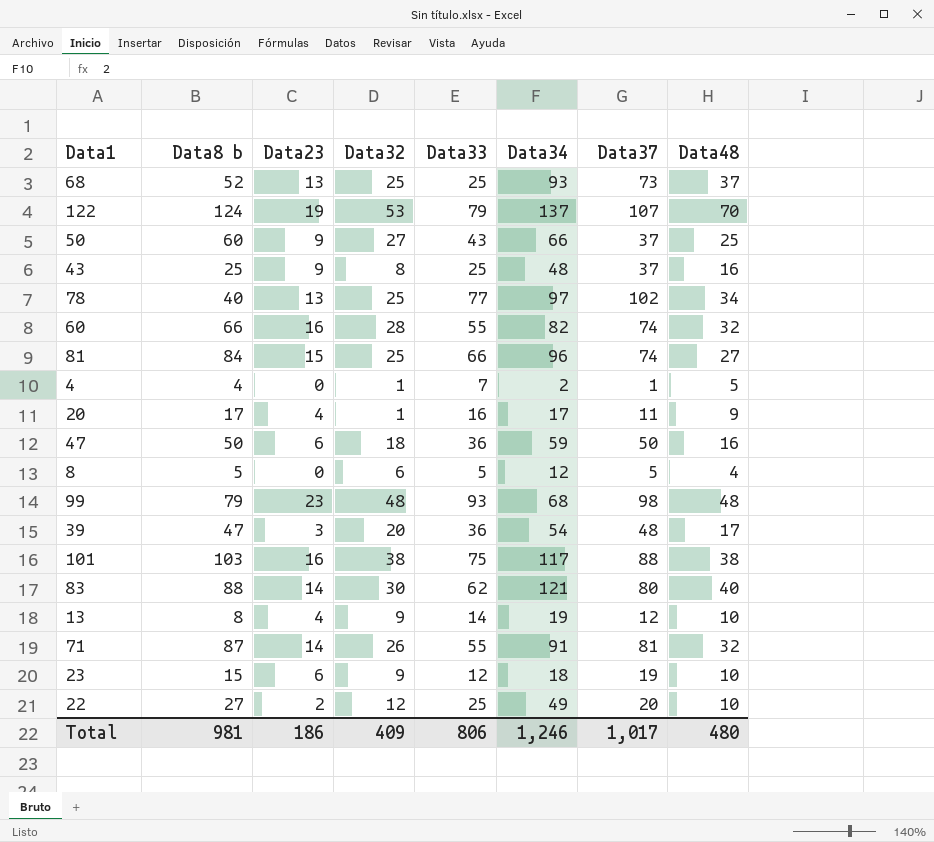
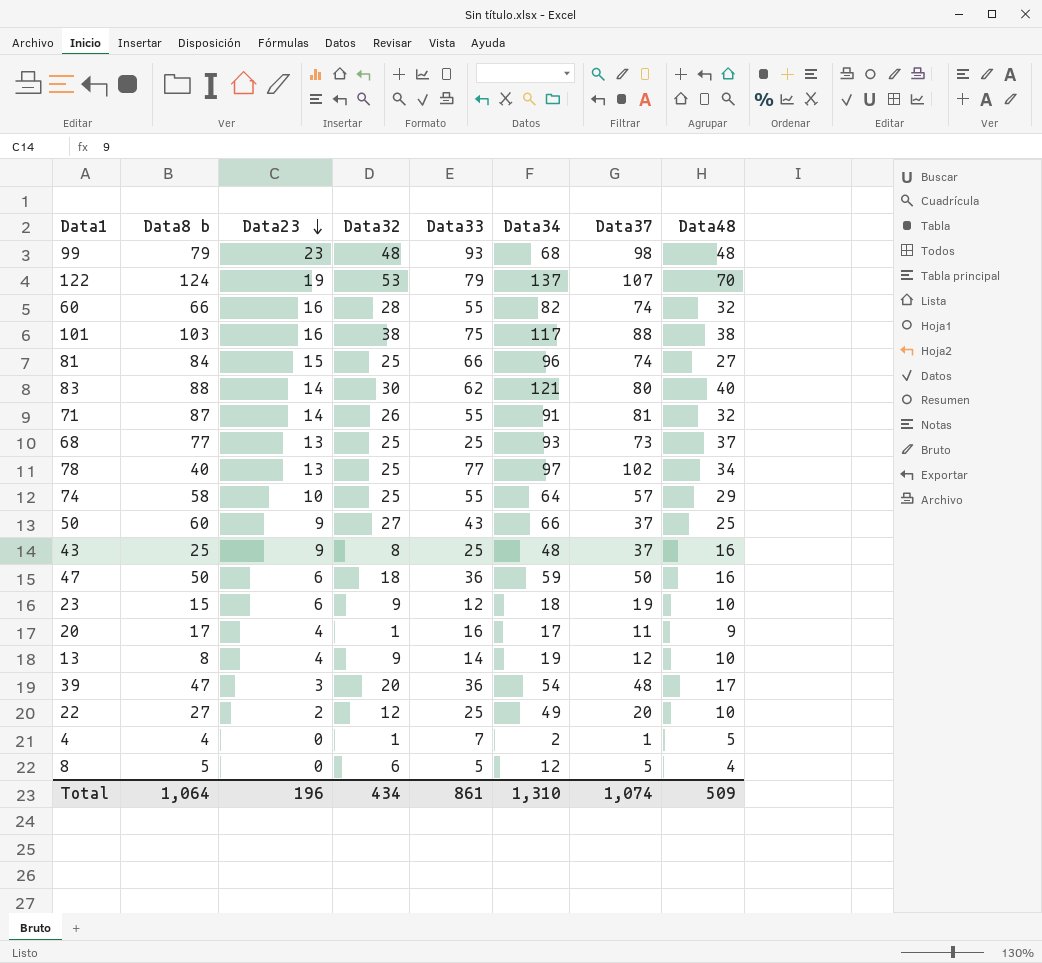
row order: none -> Data23 descending
68 | Data8 b: 52 -> 77
row 74: none -> 58 | 10 | 25 | 55 | 64 | 57 | 29
Total | Data8 b: 981 -> 1,064
Total | Data23: 186 -> 196
Total | Data32: 409 -> 434
Total | Data33: 806 -> 861
Total | Data34: 1,246 -> 1,310
Total | Data37: 1,017 -> 1,074
Total | Data48: 480 -> 509

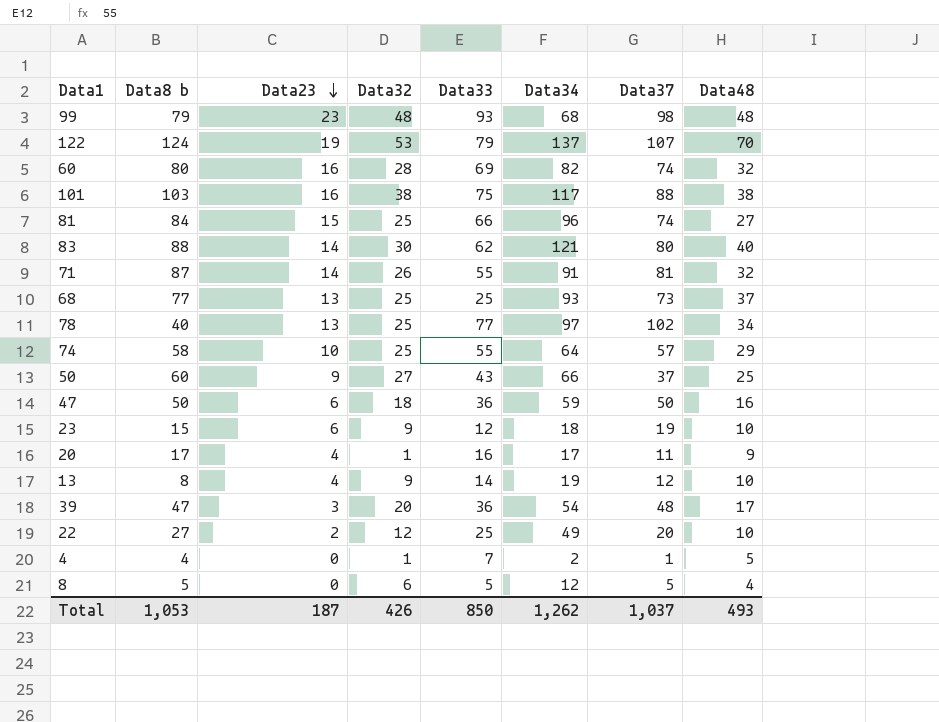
row 43: 25 | 9 | 8 | 25 | 48 | 37 | 16 -> none
60 | Data8 b: 66 -> 80
60 | Data33: 55 -> 69
Total | Data8 b: 1,064 -> 1,053
Total | Data23: 196 -> 187
Total | Data32: 434 -> 426
Total | Data33: 861 -> 850
Total | Data34: 1,310 -> 1,262
Total | Data37: 1,074 -> 1,037
Total | Data48: 509 -> 493

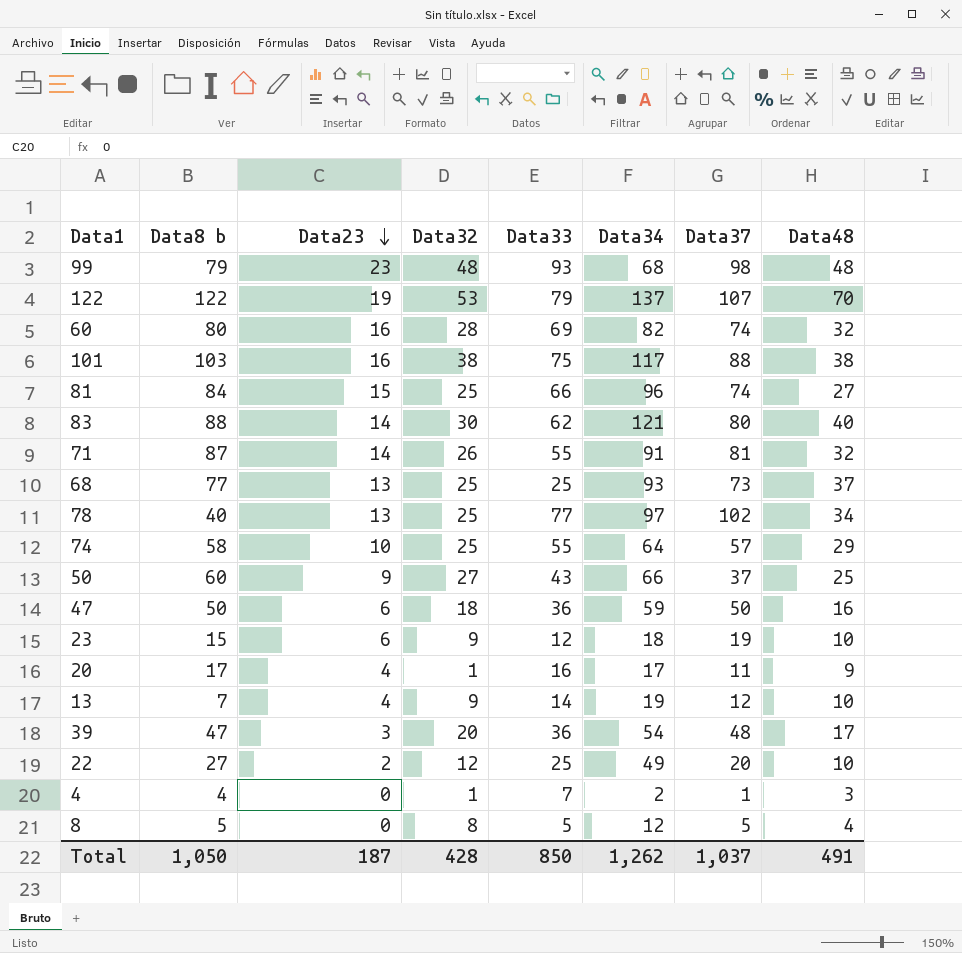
122 | Data8 b: 124 -> 122
13 | Data8 b: 8 -> 7
4 | Data48: 5 -> 3
8 | Data32: 6 -> 8
Total | Data8 b: 1,053 -> 1,050
Total | Data32: 426 -> 428
Total | Data48: 493 -> 491

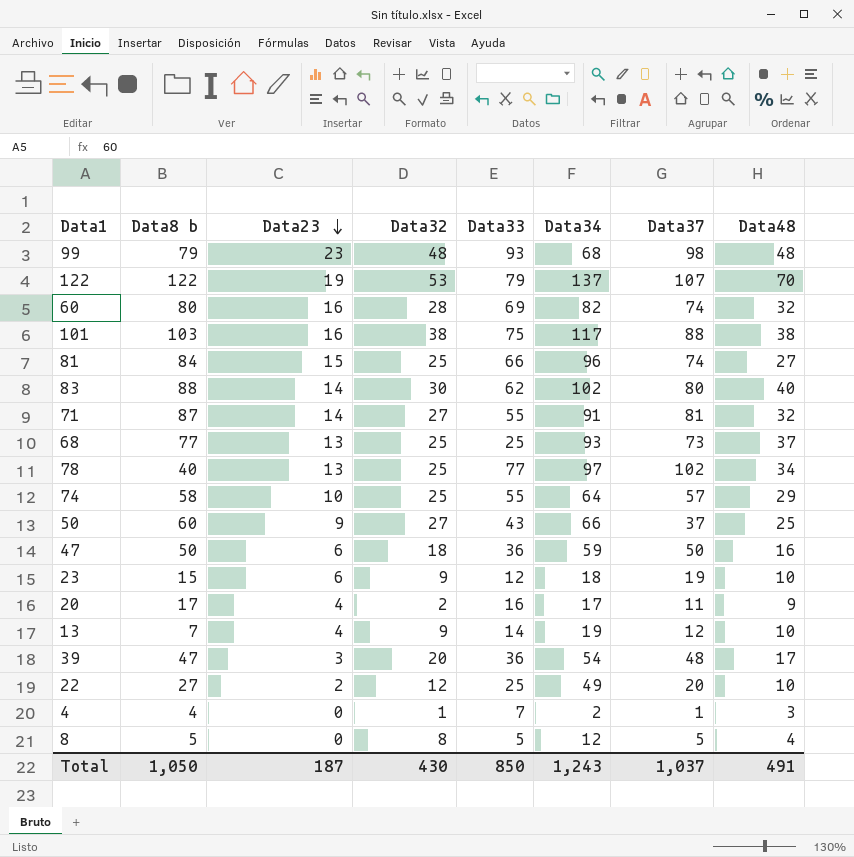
83 | Data34: 121 -> 102
71 | Data32: 26 -> 27
20 | Data32: 1 -> 2
Total | Data32: 428 -> 430
Total | Data34: 1,262 -> 1,243

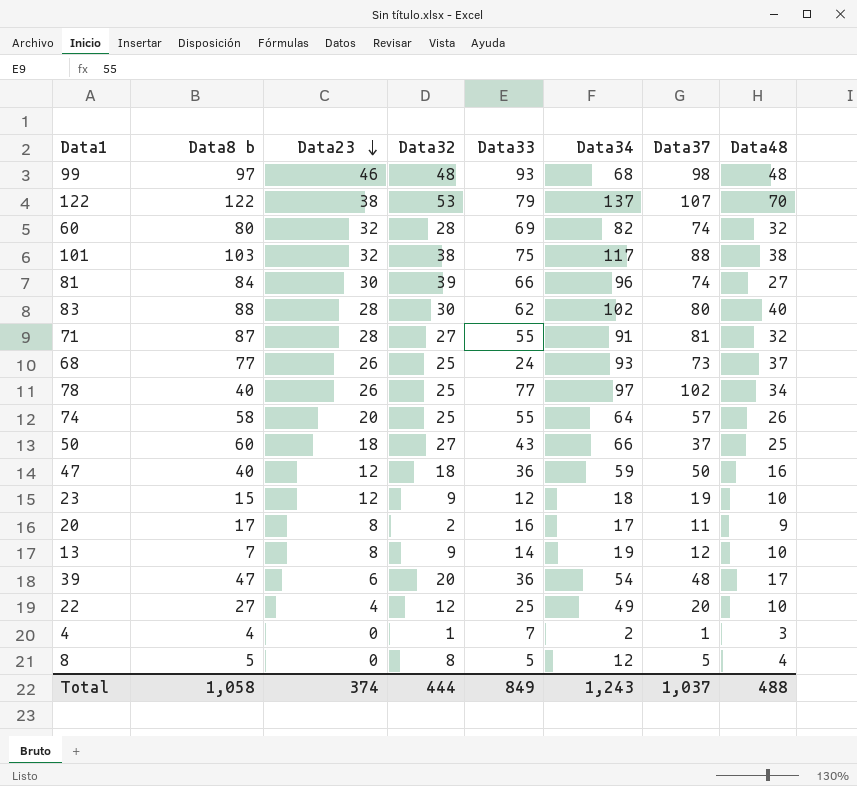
99 | Data8 b: 79 -> 97
99 | Data23: 23 -> 46
122 | Data23: 19 -> 38
60 | Data23: 16 -> 32
101 | Data23: 16 -> 32
81 | Data23: 15 -> 30
81 | Data32: 25 -> 39
83 | Data23: 14 -> 28
71 | Data23: 14 -> 28
68 | Data23: 13 -> 26
68 | Data33: 25 -> 24
78 | Data23: 13 -> 26
74 | Data23: 10 -> 20
74 | Data48: 29 -> 26
50 | Data23: 9 -> 18
47 | Data8 b: 50 -> 40
47 | Data23: 6 -> 12
23 | Data23: 6 -> 12
20 | Data23: 4 -> 8
13 | Data23: 4 -> 8
39 | Data23: 3 -> 6
22 | Data23: 2 -> 4
Total | Data8 b: 1,050 -> 1,058
Total | Data23: 187 -> 374
Total | Data32: 430 -> 444
Total | Data33: 850 -> 849
Total | Data48: 491 -> 488

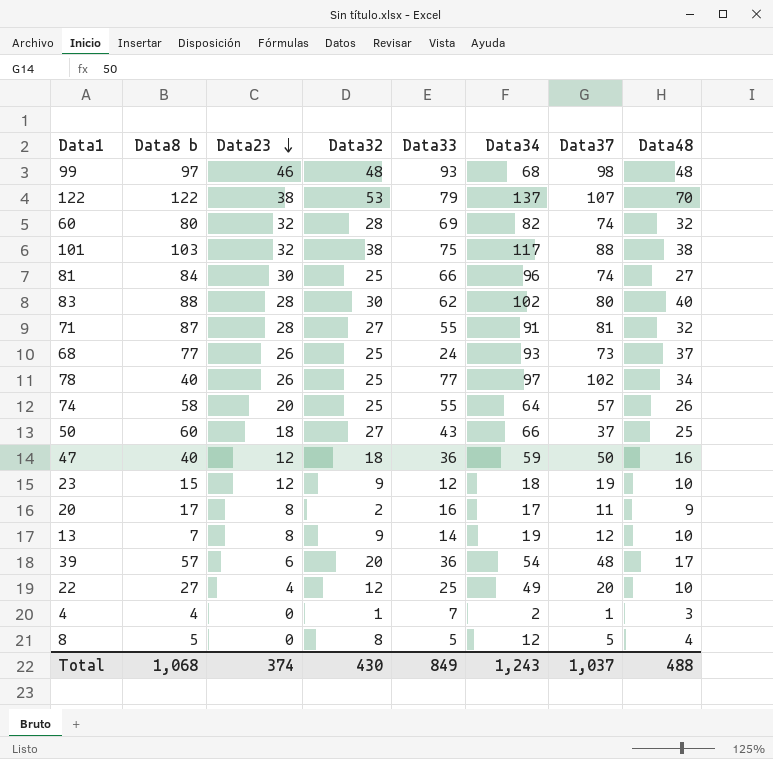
81 | Data32: 39 -> 25
39 | Data8 b: 47 -> 57
Total | Data8 b: 1,058 -> 1,068
Total | Data32: 444 -> 430

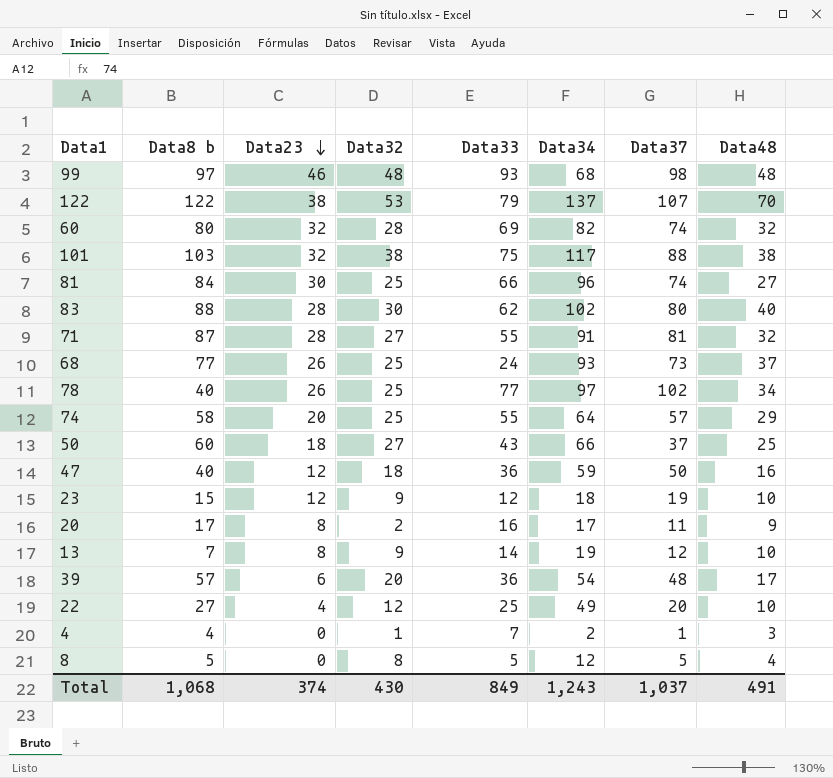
74 | Data48: 26 -> 29
Total | Data48: 488 -> 491

